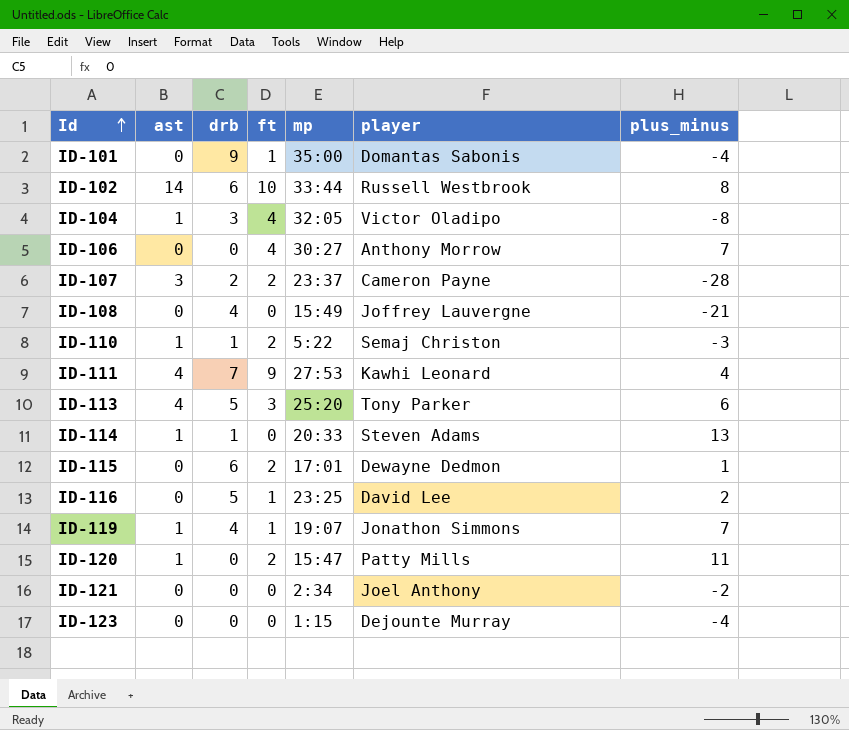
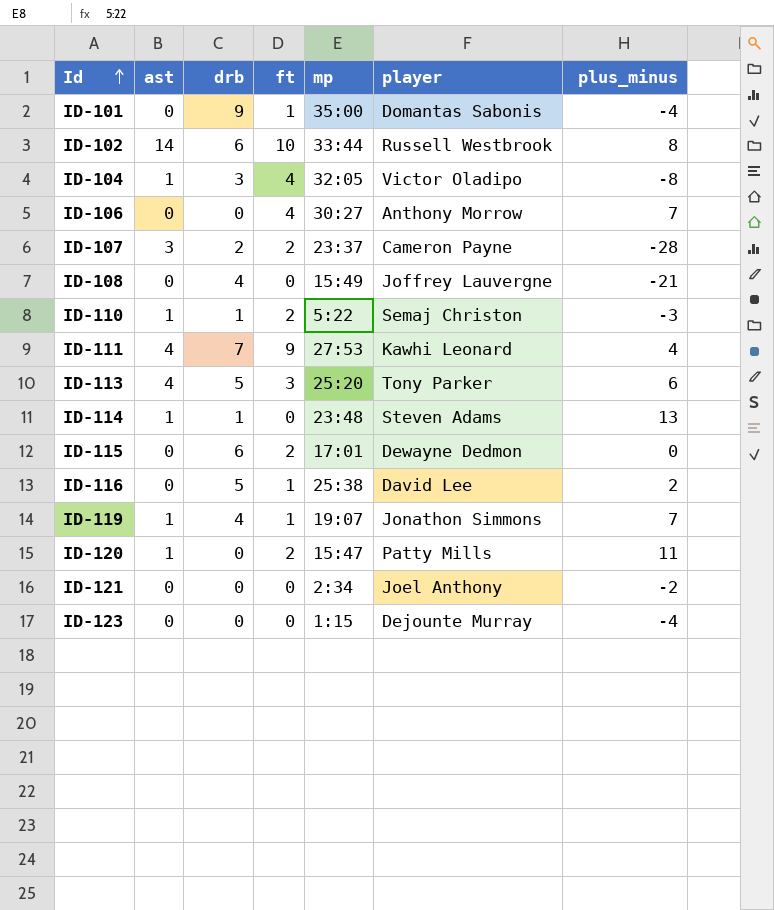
ID-114 | mp: 20:33 -> 23:48
ID-115 | plus_minus: 1 -> 0
ID-116 | mp: 23:25 -> 25:38

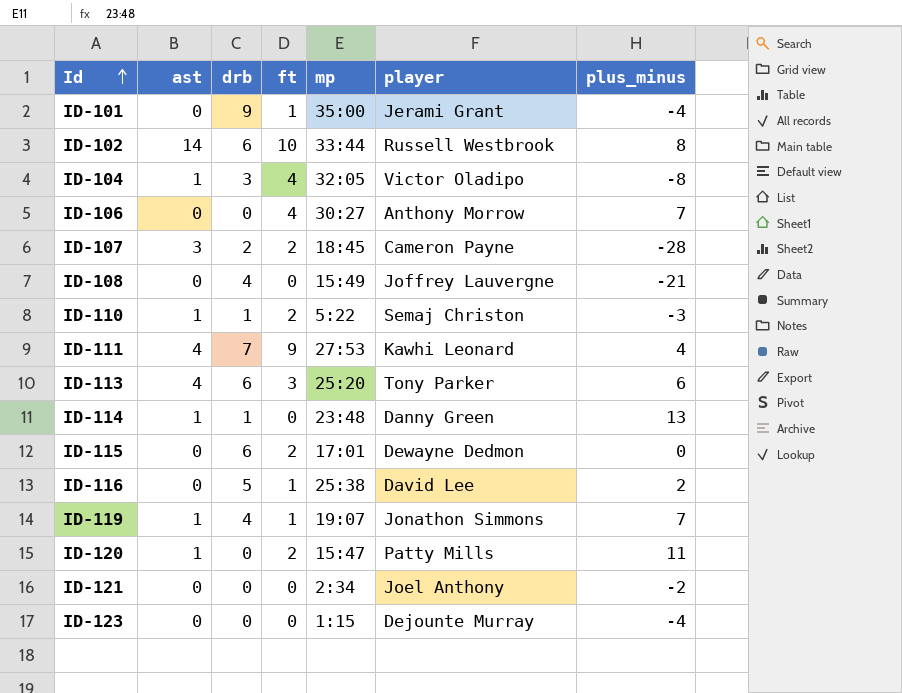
ID-101 | player: Domantas Sabonis -> Jerami Grant
ID-107 | mp: 23:37 -> 18:45
ID-113 | drb: 5 -> 6
ID-114 | player: Steven Adams -> Danny Green

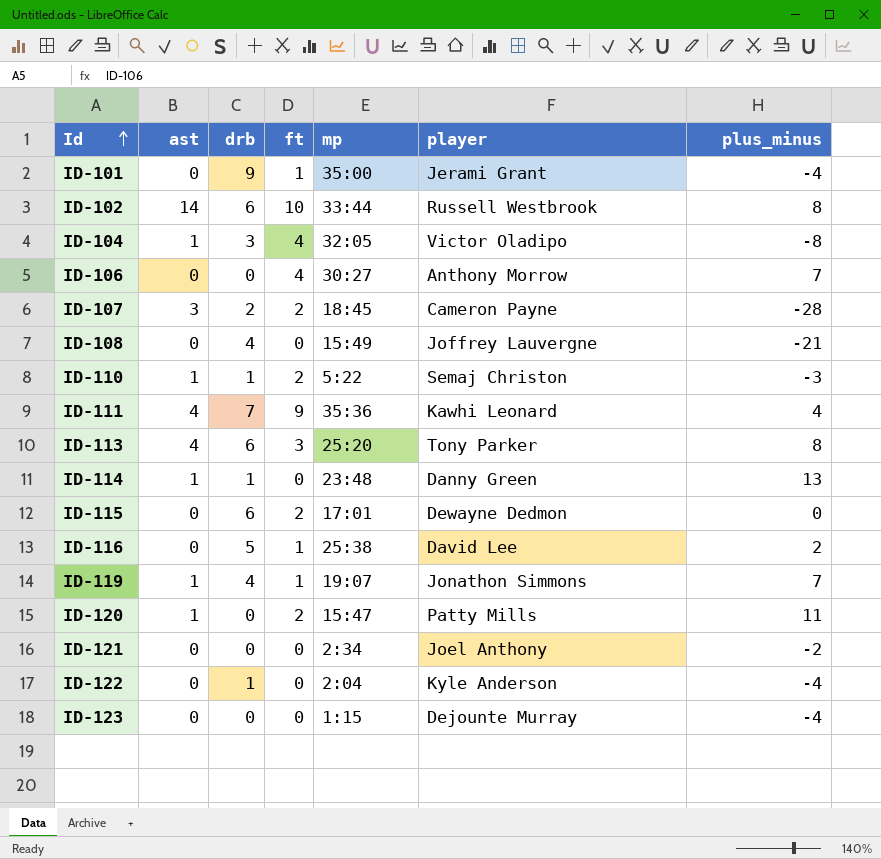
ID-111 | mp: 27:53 -> 35:36
ID-113 | plus_minus: 6 -> 8
row ID-122: none -> 0 | 1 | 0 | 2:04 | Kyle Anderson | -4

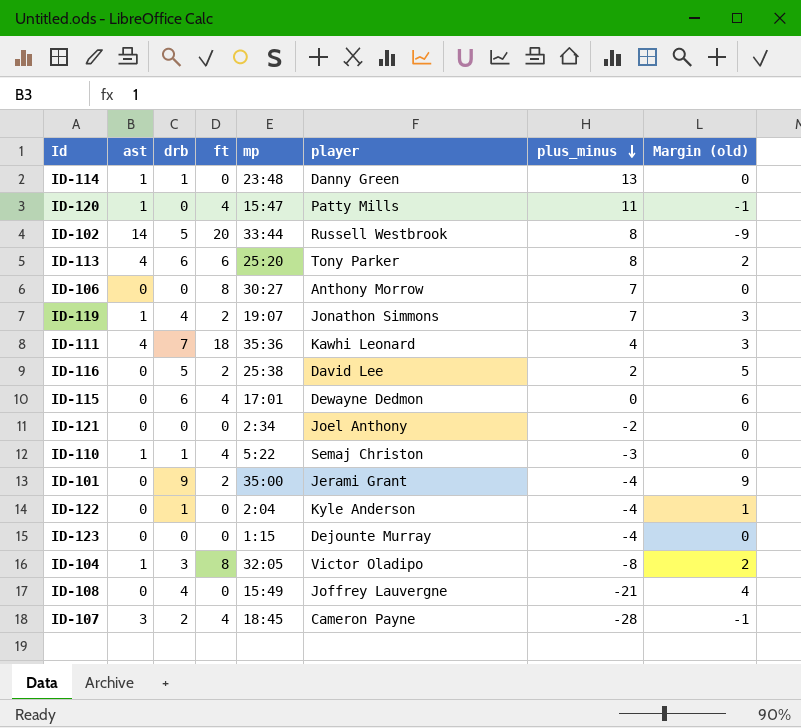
row order: Id ascending -> plus_minus descending
column Margin (old) | formula: none -> [drb] - [ast]
ID-120 | ft: 2 -> 4
ID-102 | drb: 6 -> 5
ID-102 | ft: 10 -> 20
ID-113 | ft: 3 -> 6
ID-106 | ft: 4 -> 8
ID-119 | ft: 1 -> 2
ID-111 | ft: 9 -> 18
ID-116 | ft: 1 -> 2
ID-115 | ft: 2 -> 4
ID-110 | ft: 2 -> 4
ID-101 | ft: 1 -> 2
ID-104 | ft: 4 -> 8
ID-107 | ft: 2 -> 4

